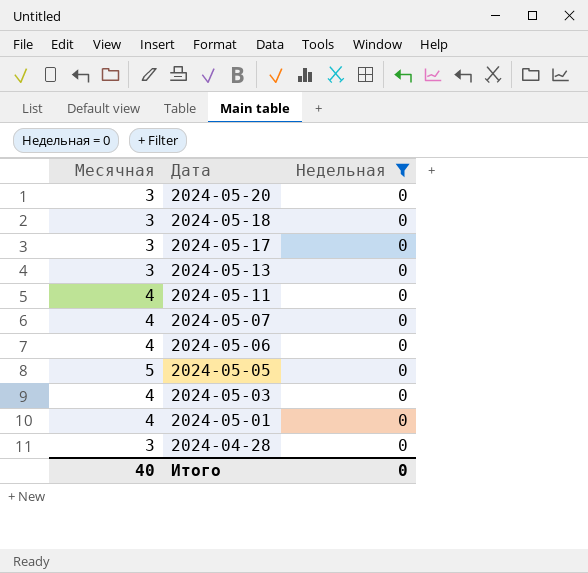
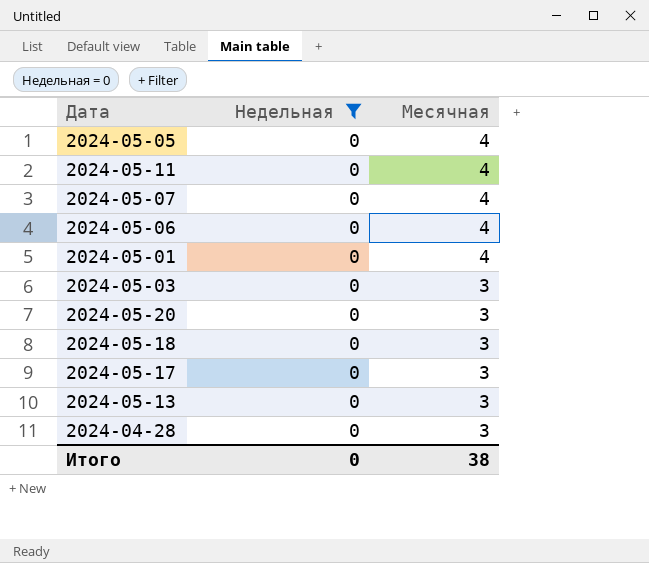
row order: Дата descending -> Месячная descending
column Месячная | position: 1 -> 3
2024-05-05 | Месячная: 5 -> 4
2024-05-03 | Месячная: 4 -> 3
Итого | Месячная: 40 -> 38

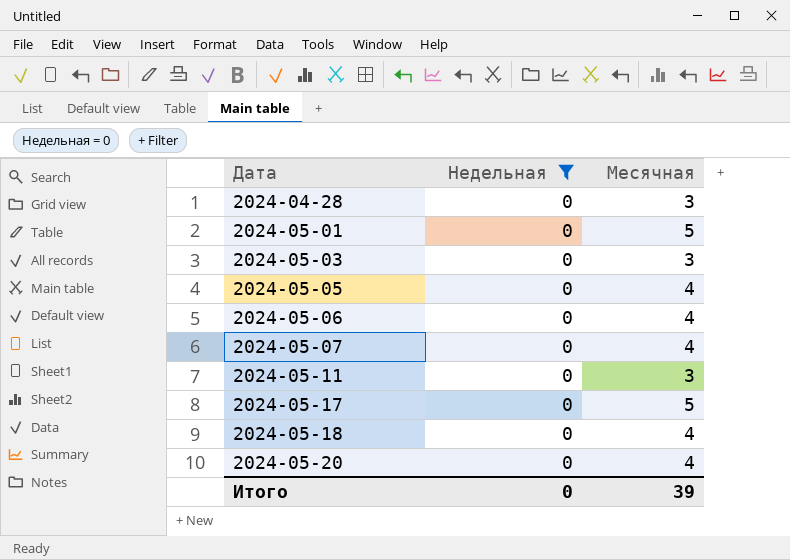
row order: Месячная descending -> Дата ascending
row 2024-05-13: 0 | 3 -> none
2024-05-01 | Месячная: 4 -> 5
2024-05-11 | Месячная: 4 -> 3
2024-05-17 | Месячная: 3 -> 5
2024-05-18 | Месячная: 3 -> 4
2024-05-20 | Месячная: 3 -> 4
Итого | Месячная: 38 -> 39

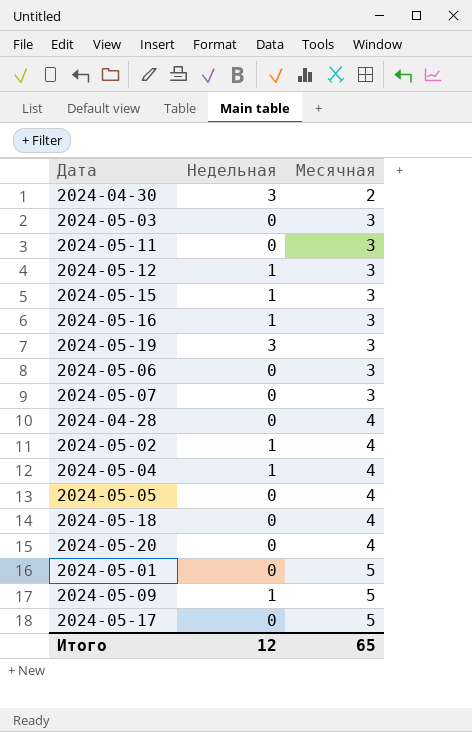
filter: Недельная = 0 -> none
row order: Дата ascending -> Месячная ascending
2024-05-06 | Месячная: 4 -> 3
2024-05-07 | Месячная: 4 -> 3
2024-04-28 | Месячная: 3 -> 4
Итого | Недельная: 0 -> 12
Итого | Месячная: 39 -> 65

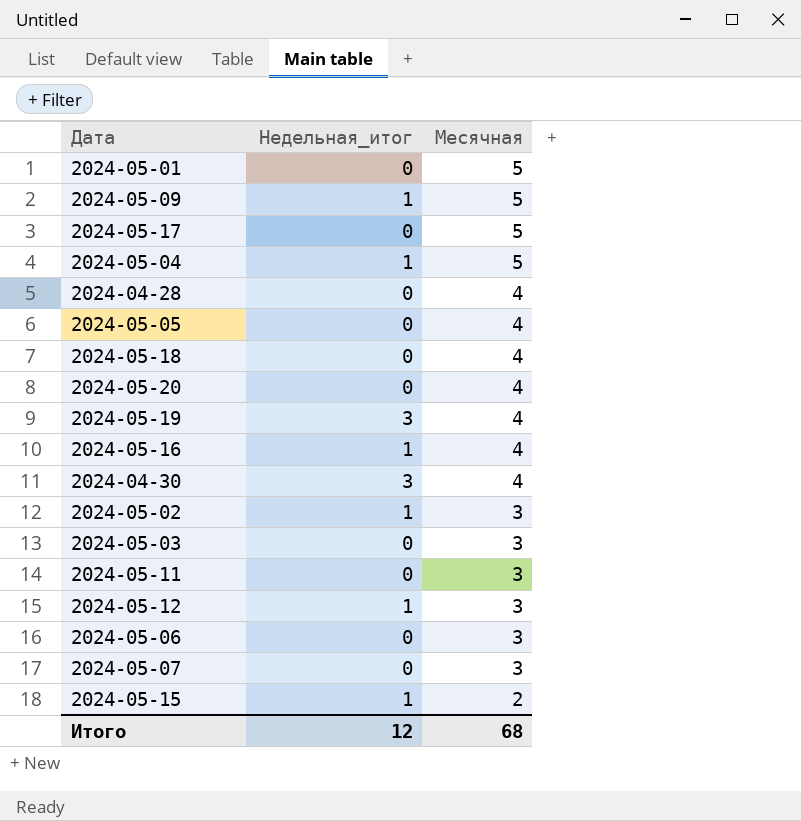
row order: Месячная ascending -> Месячная descending
column name: Недельная -> Недельная_итог
2024-05-04 | Месячная: 4 -> 5
2024-05-19 | Месячная: 3 -> 4
2024-05-16 | Месячная: 3 -> 4
2024-04-30 | Месячная: 2 -> 4
2024-05-02 | Месячная: 4 -> 3
2024-05-15 | Месячная: 3 -> 2
Итого | Месячная: 65 -> 68

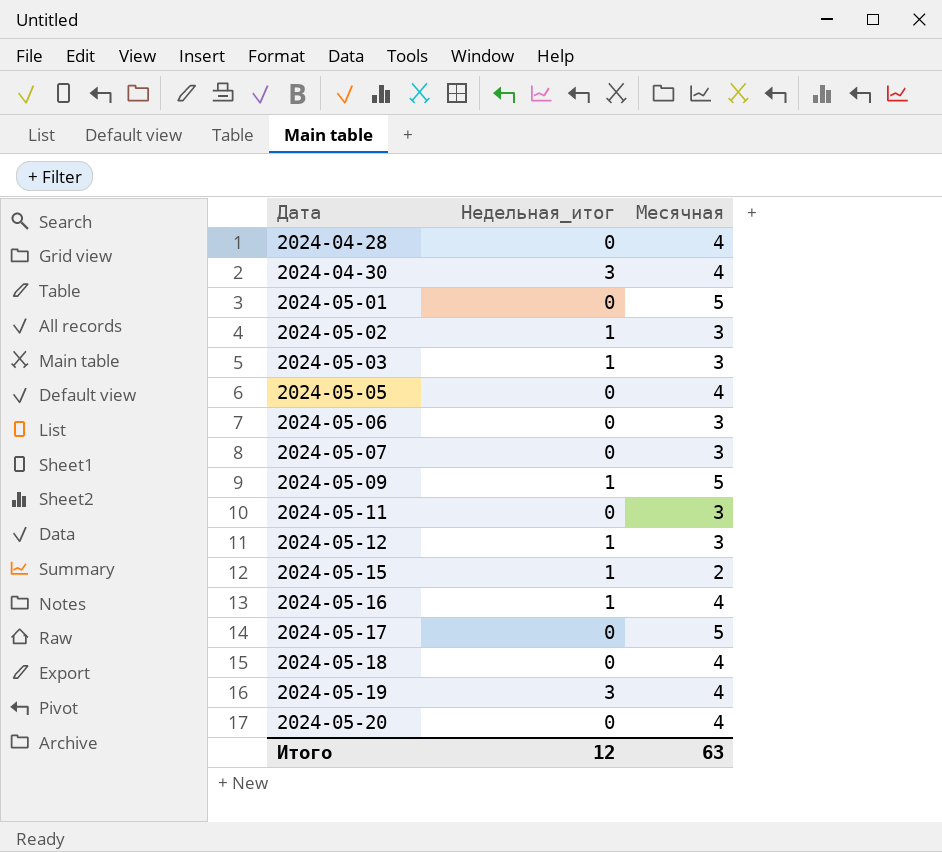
row order: Месячная descending -> Дата ascending
row 2024-05-04: 1 | 5 -> none
2024-05-03 | Недельная_итог: 0 -> 1
Итого | Месячная: 68 -> 63

